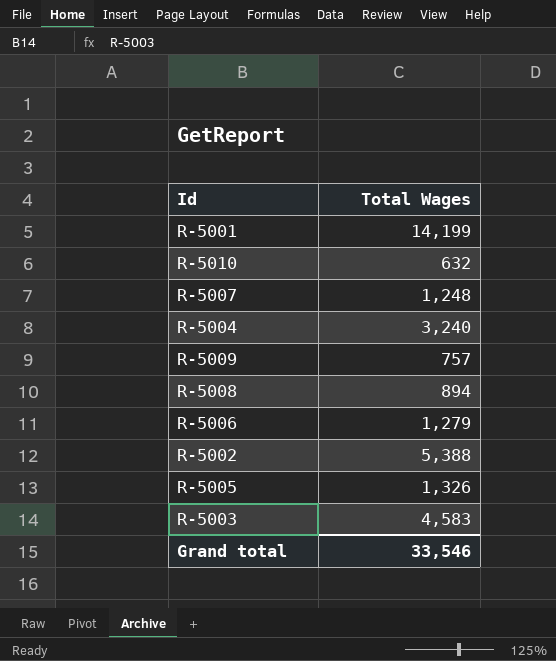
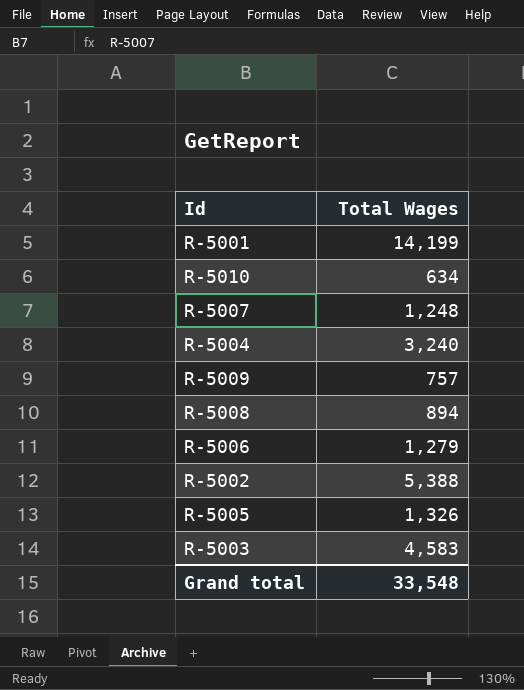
R-5010 | Total Wages: 632 -> 634
Grand total | Total Wages: 33,546 -> 33,548

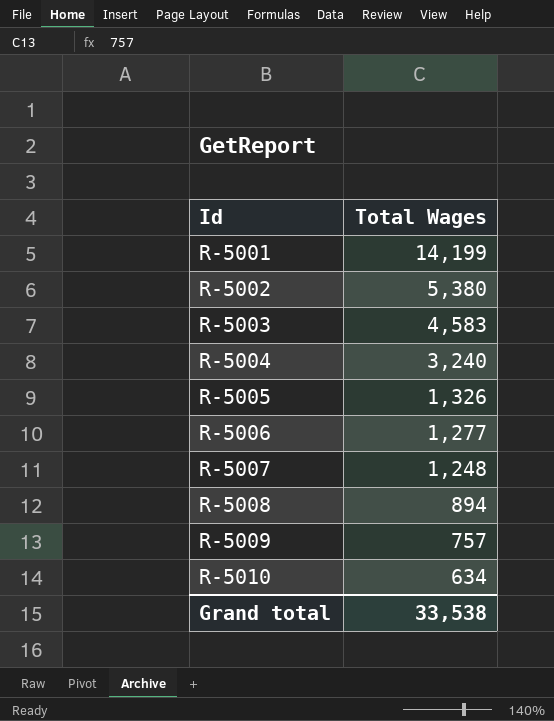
row order: none -> Id ascending
R-5002 | Total Wages: 5,388 -> 5,380
R-5006 | Total Wages: 1,279 -> 1,277
Grand total | Total Wages: 33,548 -> 33,538

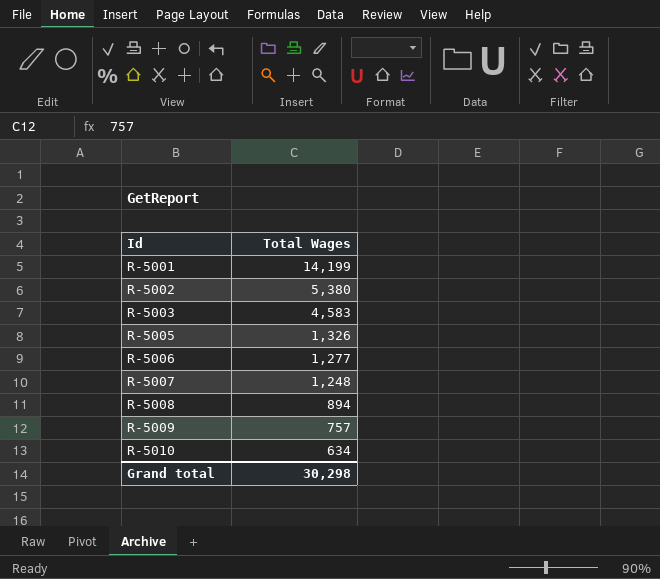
row R-5004: 3,240 -> none
Grand total | Total Wages: 33,538 -> 30,298

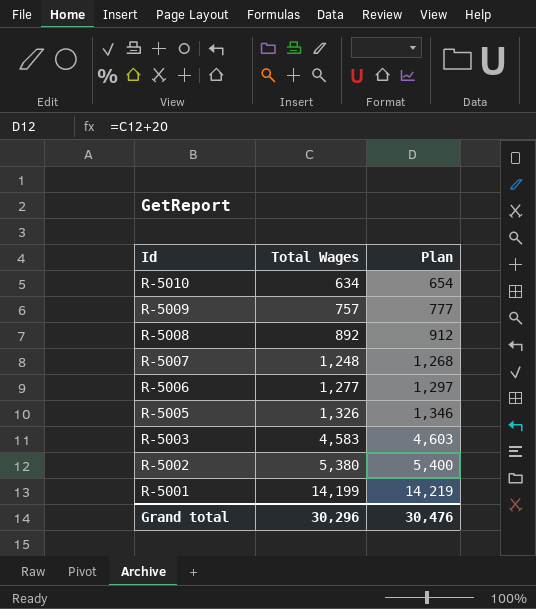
row order: Id ascending -> Id descending
column Plan | formula: none -> [Total Wages] + 20
R-5008 | Total Wages: 894 -> 892
Grand total | Total Wages: 30,298 -> 30,296

